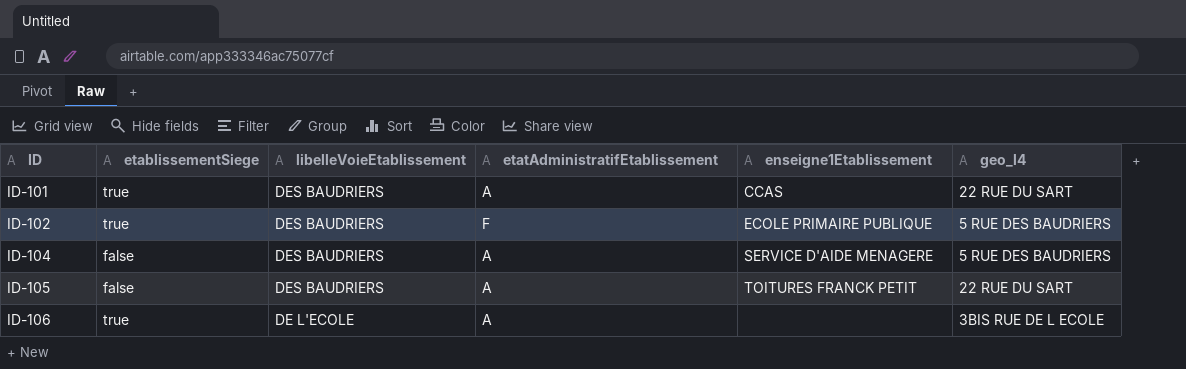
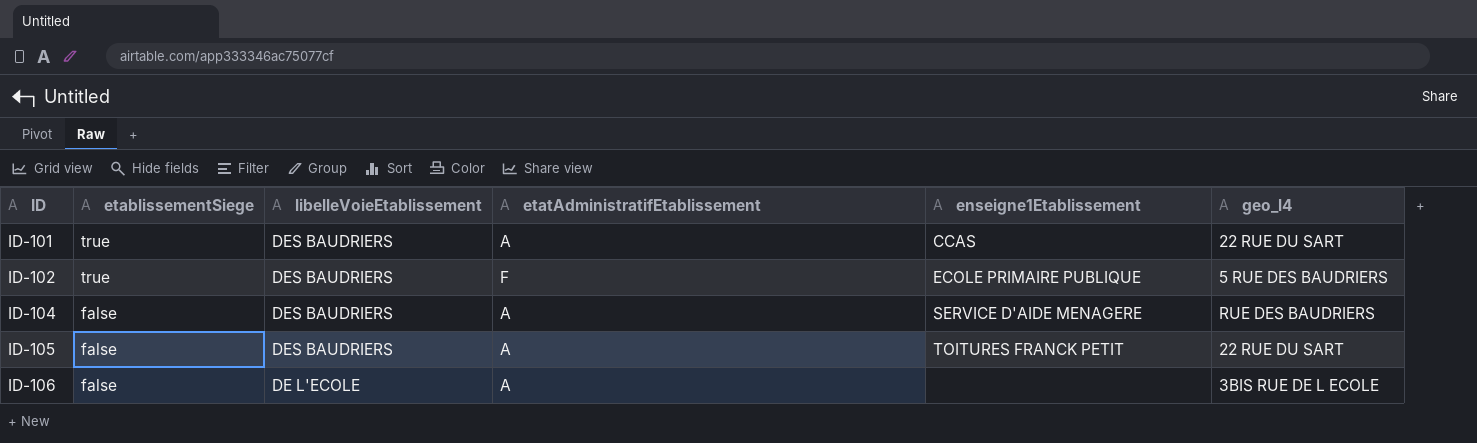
ID-104 | geo_l4: 5 RUE DES BAUDRIERS -> RUE DES BAUDRIERS
ID-106 | etablissementSiege: true -> false

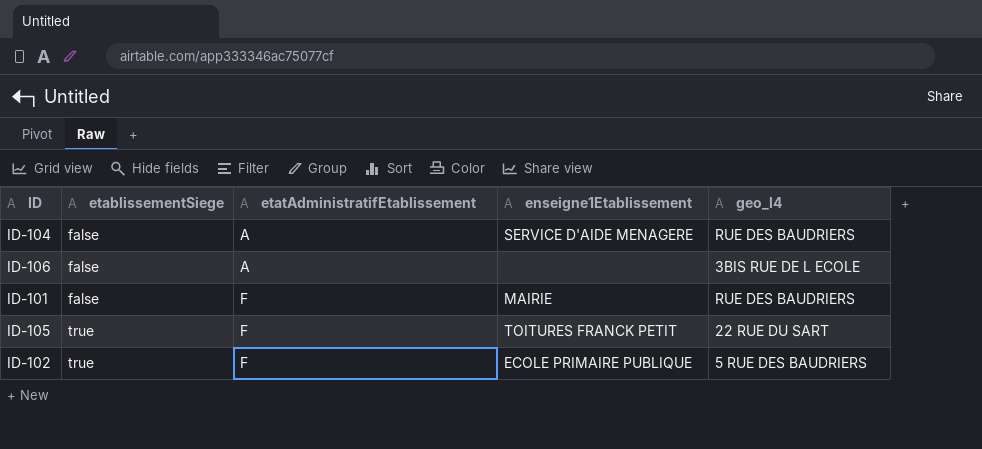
row order: ID ascending -> etablissementSiege ascending
column libelleVoieEtablissement | position: 3 -> none
ID-101 | etablissementSiege: true -> false
ID-101 | etatAdministratifEtablissement: A -> F
ID-101 | enseigne1Etablissement: CCAS -> MAIRIE
ID-101 | geo_l4: 22 RUE DU SART -> RUE DES BAUDRIERS
ID-105 | etablissementSiege: false -> true
ID-105 | etatAdministratifEtablissement: A -> F

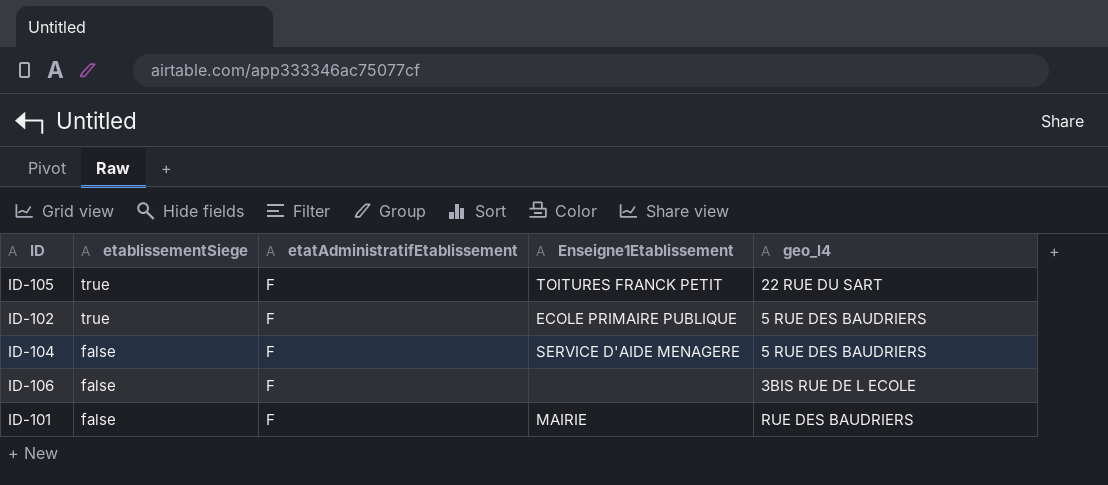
row order: etablissementSiege ascending -> etablissementSiege descending
column name: enseigne1Etablissement -> Enseigne1Etablissement
ID-104 | etatAdministratifEtablissement: A -> F
ID-104 | geo_l4: RUE DES BAUDRIERS -> 5 RUE DES BAUDRIERS
ID-106 | etatAdministratifEtablissement: A -> F

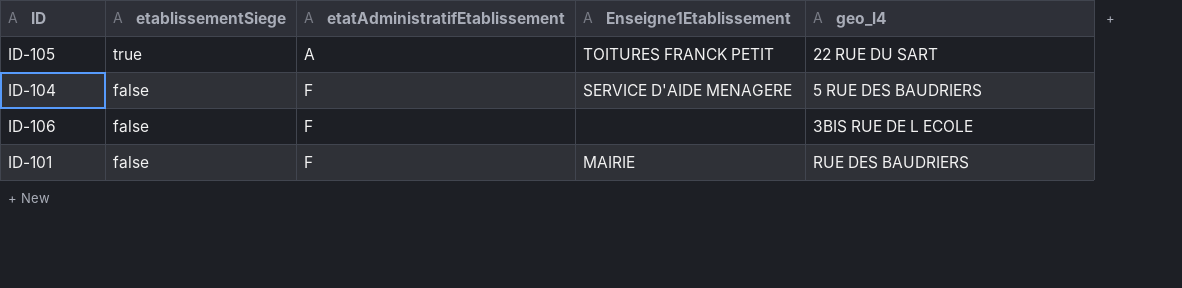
row ID-102: true | F | ECOLE PRIMAIRE PUBLIQUE | 5 RUE DES BAUDRIERS -> none
ID-105 | etatAdministratifEtablissement: F -> A

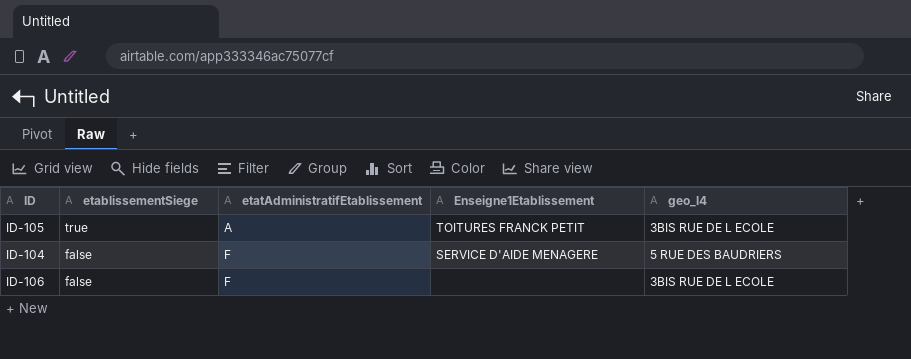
row ID-101: false | F | MAIRIE | RUE DES BAUDRIERS -> none
ID-105 | geo_l4: 22 RUE DU SART -> 3BIS RUE DE L ECOLE

